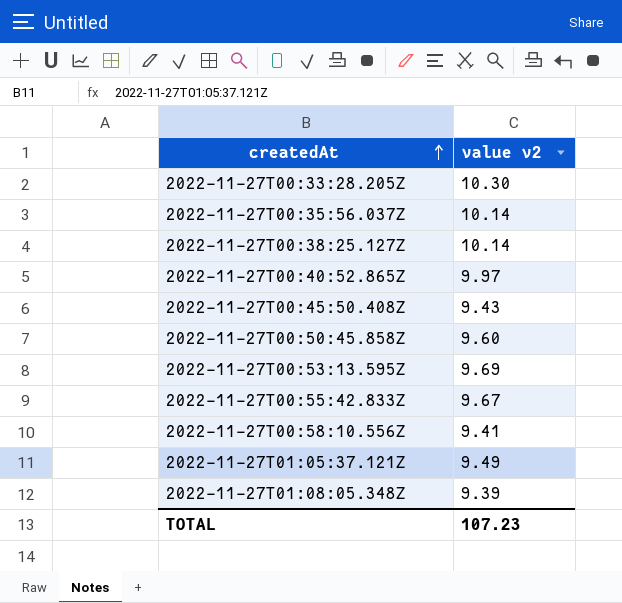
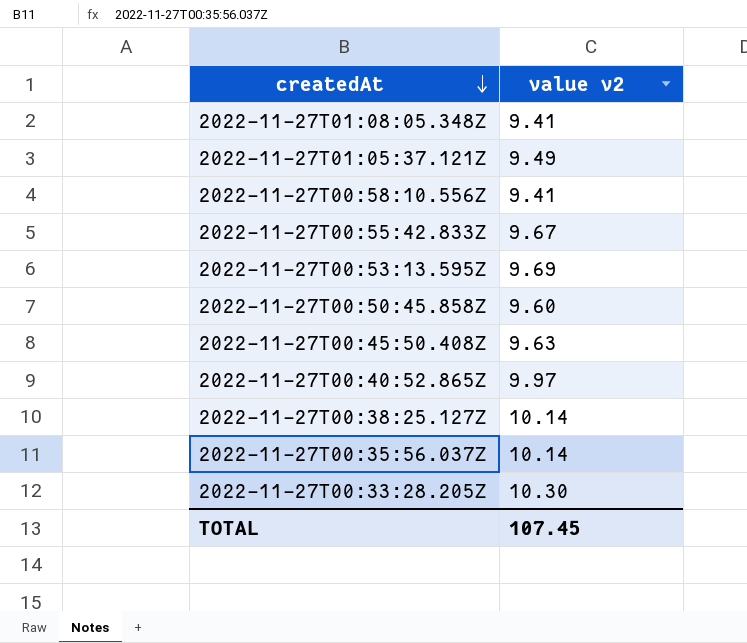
row order: createdAt ascending -> createdAt descending
2022-11-27T01:08:05.348Z | value v2: 9.39 -> 9.41
2022-11-27T00:45:50.408Z | value v2: 9.43 -> 9.63
TOTAL | value v2: 107.23 -> 107.45

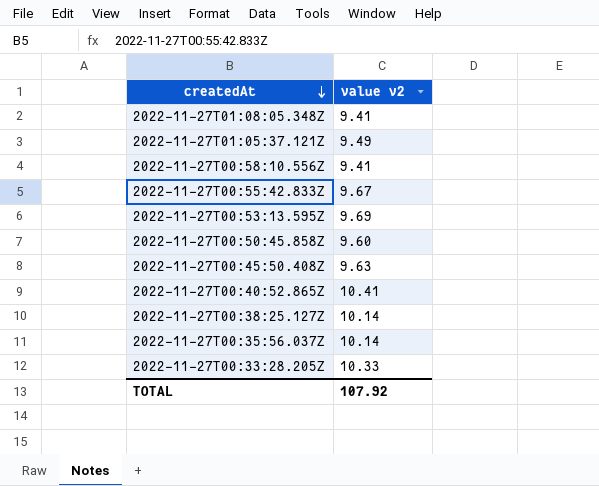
2022-11-27T00:40:52.865Z | value v2: 9.97 -> 10.41
2022-11-27T00:33:28.205Z | value v2: 10.30 -> 10.33
TOTAL | value v2: 107.45 -> 107.92

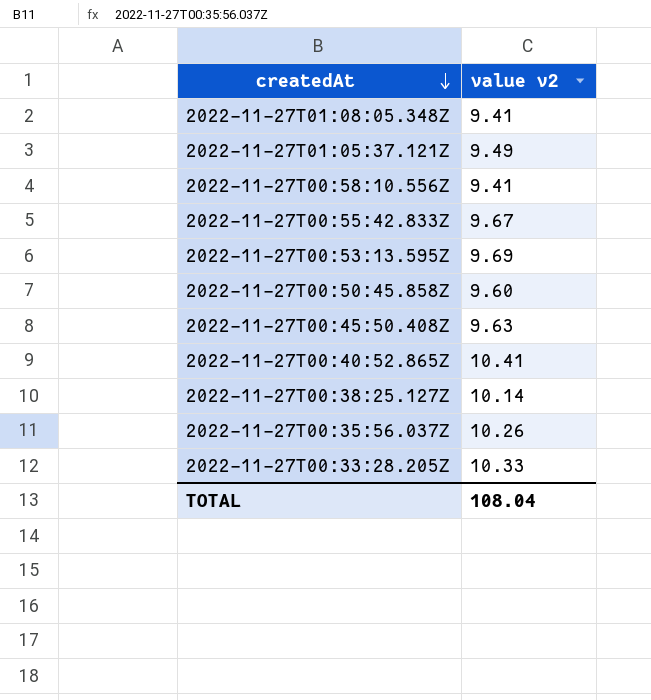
2022-11-27T00:35:56.037Z | value v2: 10.14 -> 10.26
TOTAL | value v2: 107.92 -> 108.04

